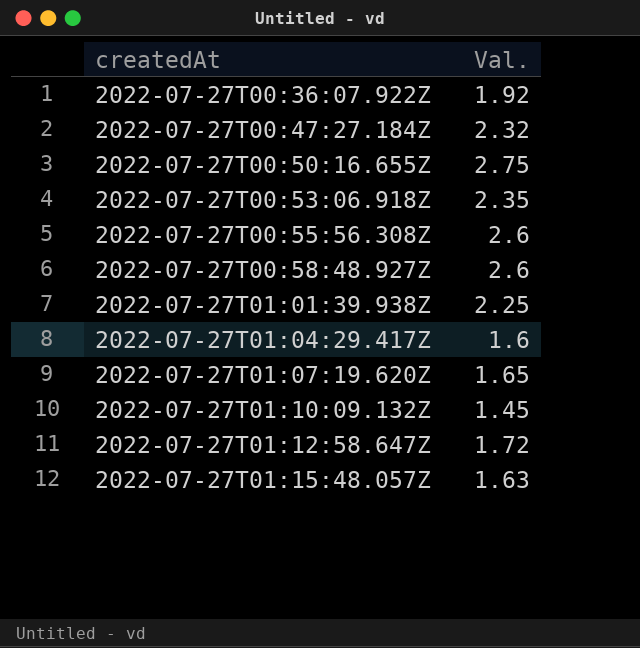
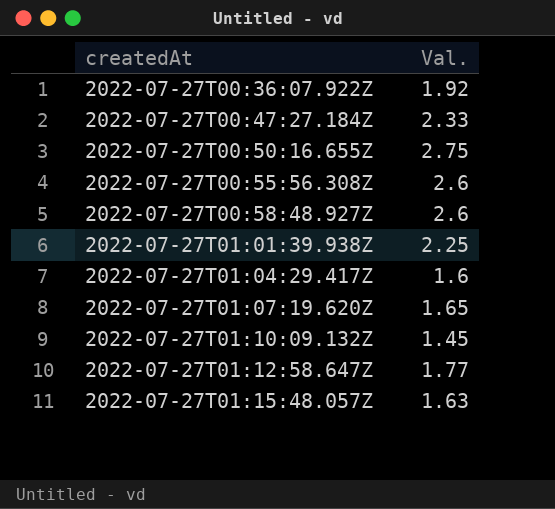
row 2022-07-27T00:53:06.918Z: 2.35 -> none
2022-07-27T00:47:27.184Z | Val.: 2.32 -> 2.33
2022-07-27T01:12:58.647Z | Val.: 1.72 -> 1.77

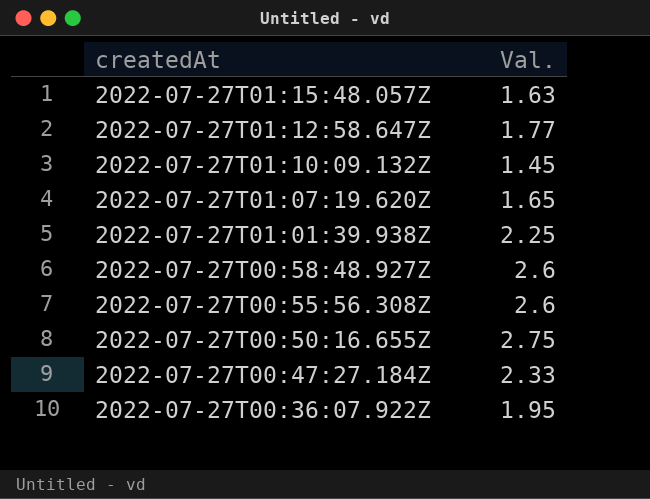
row order: createdAt ascending -> createdAt descending
row 2022-07-27T01:04:29.417Z: 1.6 -> none
2022-07-27T00:36:07.922Z | Val.: 1.92 -> 1.95

